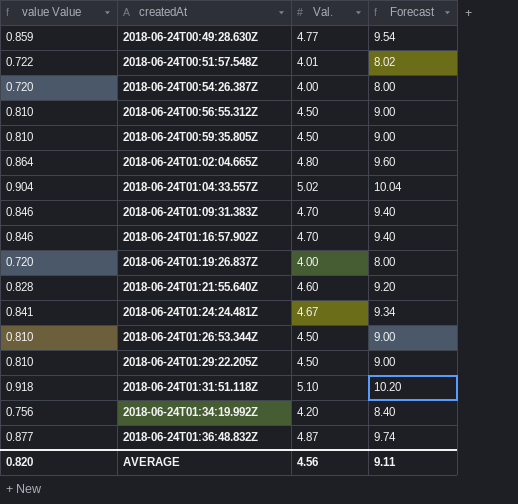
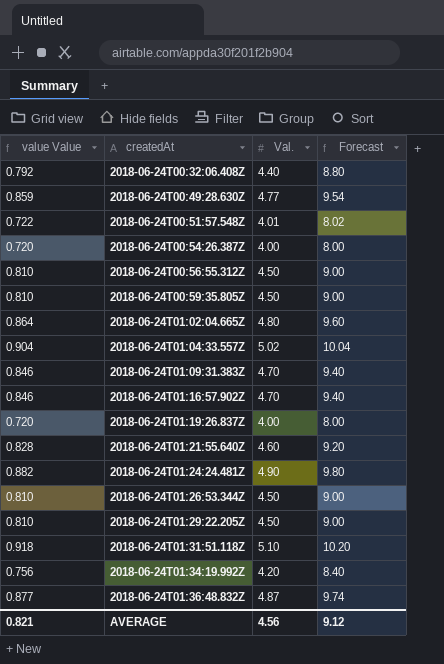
row 2018-06-24T00:32:06.408Z: none -> 0.792 | 4.40 | 8.80
2018-06-24T01:24:24.481Z | value Value: 0.841 -> 0.882
2018-06-24T01:24:24.481Z | Val.: 4.67 -> 4.90
2018-06-24T01:24:24.481Z | Forecast: 9.34 -> 9.80
AVERAGE | value Value: 0.820 -> 0.821
AVERAGE | Forecast: 9.11 -> 9.12

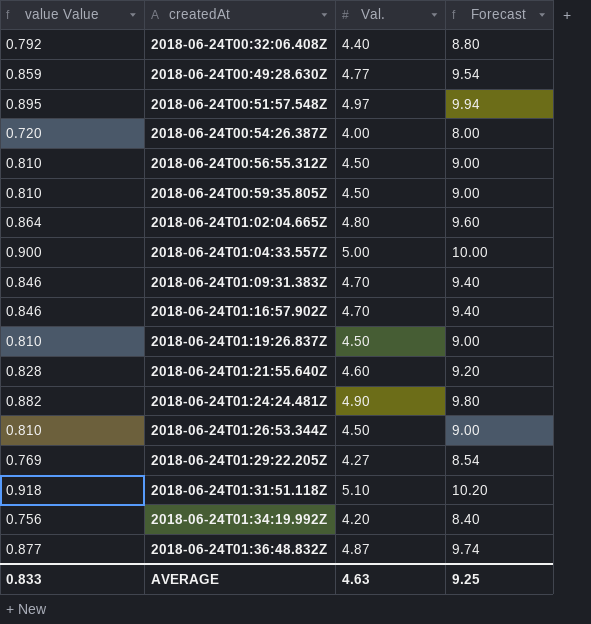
2018-06-24T00:51:57.548Z | value Value: 0.722 -> 0.895
2018-06-24T00:51:57.548Z | Val.: 4.01 -> 4.97
2018-06-24T00:51:57.548Z | Forecast: 8.02 -> 9.94
2018-06-24T01:04:33.557Z | value Value: 0.904 -> 0.900
2018-06-24T01:04:33.557Z | Val.: 5.02 -> 5.00
2018-06-24T01:04:33.557Z | Forecast: 10.04 -> 10.00
2018-06-24T01:19:26.837Z | value Value: 0.720 -> 0.810
2018-06-24T01:19:26.837Z | Val.: 4.00 -> 4.50
2018-06-24T01:19:26.837Z | Forecast: 8.00 -> 9.00
2018-06-24T01:29:22.205Z | value Value: 0.810 -> 0.769
2018-06-24T01:29:22.205Z | Val.: 4.50 -> 4.27
2018-06-24T01:29:22.205Z | Forecast: 9.00 -> 8.54
AVERAGE | value Value: 0.821 -> 0.833
AVERAGE | Val.: 4.56 -> 4.63
AVERAGE | Forecast: 9.12 -> 9.25

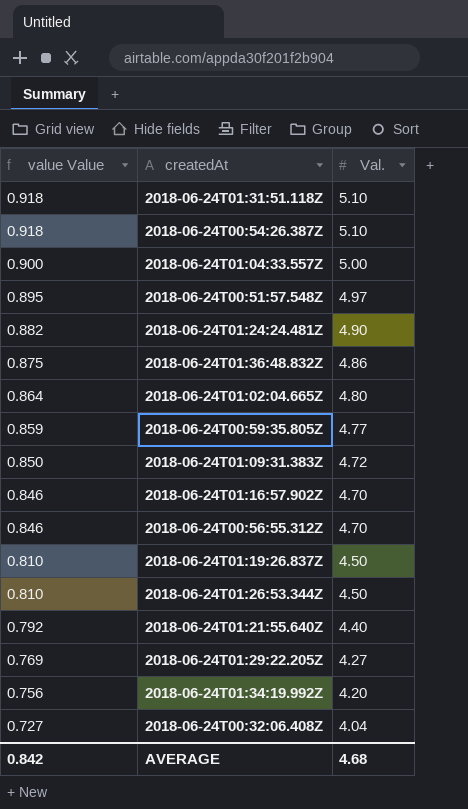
row order: createdAt ascending -> value Value descending
column Forecast | formula: [Val.] * 2 -> none
row 2018-06-24T00:49:28.630Z: 0.859 | 4.77 | 9.54 -> none
2018-06-24T00:54:26.387Z | value Value: 0.720 -> 0.918
2018-06-24T00:54:26.387Z | Val.: 4.00 -> 5.10
2018-06-24T01:36:48.832Z | value Value: 0.877 -> 0.875
2018-06-24T01:36:48.832Z | Val.: 4.87 -> 4.86
2018-06-24T00:59:35.805Z | value Value: 0.810 -> 0.859
2018-06-24T00:59:35.805Z | Val.: 4.50 -> 4.77
2018-06-24T01:09:31.383Z | value Value: 0.846 -> 0.850
2018-06-24T01:09:31.383Z | Val.: 4.70 -> 4.72
2018-06-24T00:56:55.312Z | value Value: 0.810 -> 0.846
2018-06-24T00:56:55.312Z | Val.: 4.50 -> 4.70
2018-06-24T01:21:55.640Z | value Value: 0.828 -> 0.792
2018-06-24T01:21:55.640Z | Val.: 4.60 -> 4.40
2018-06-24T00:32:06.408Z | value Value: 0.792 -> 0.727
2018-06-24T00:32:06.408Z | Val.: 4.40 -> 4.04
AVERAGE | value Value: 0.833 -> 0.842
AVERAGE | Val.: 4.63 -> 4.68

